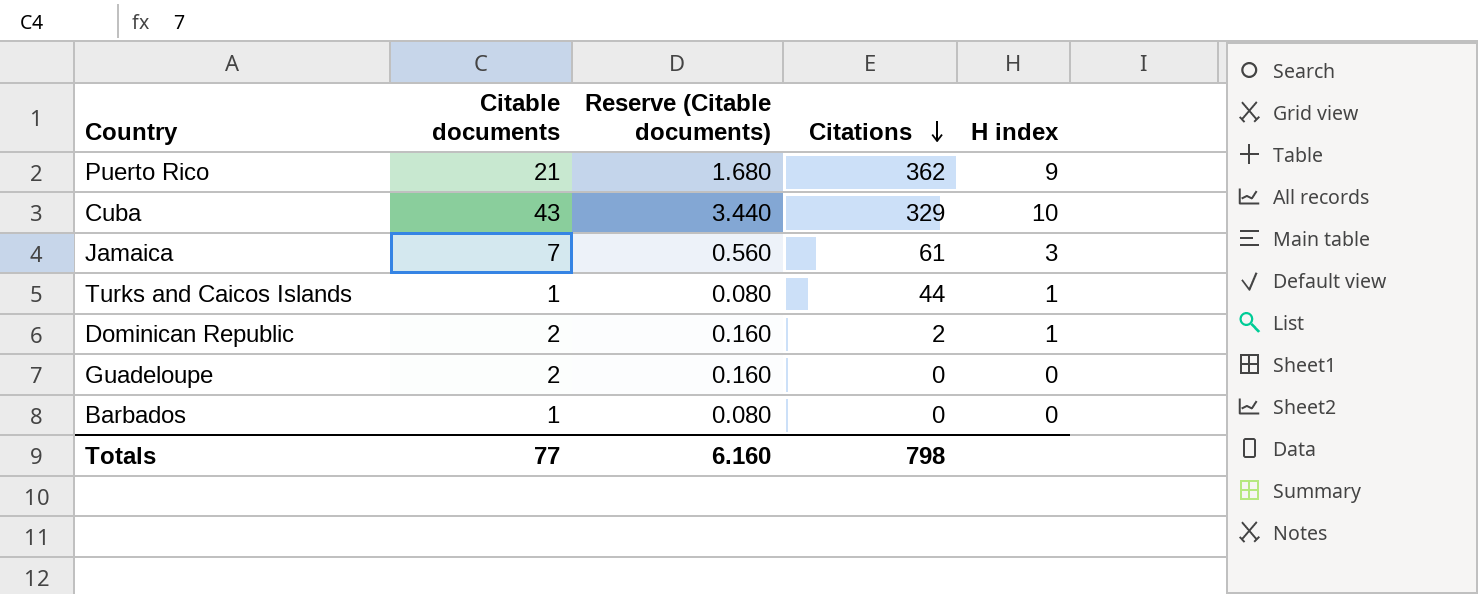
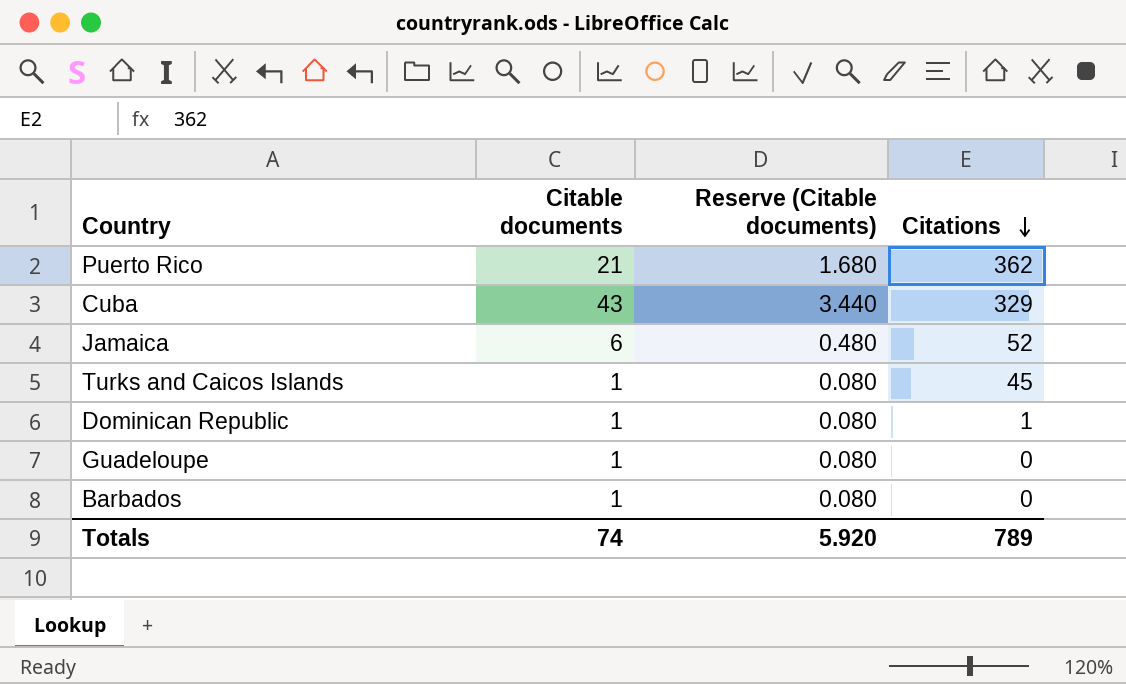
column H index | position: 5 -> none
Jamaica | Citable documents: 7 -> 6
Jamaica | Reserve (Citable documents): 0.560 -> 0.480
Jamaica | Citations: 61 -> 52
Turks and Caicos Islands | Citations: 44 -> 45
Dominican Republic | Citable documents: 2 -> 1
Dominican Republic | Reserve (Citable documents): 0.160 -> 0.080
Dominican Republic | Citations: 2 -> 1
Guadeloupe | Citable documents: 2 -> 1
Guadeloupe | Reserve (Citable documents): 0.160 -> 0.080
Totals | Citable documents: 77 -> 74
Totals | Reserve (Citable documents): 6.160 -> 5.920
Totals | Citations: 798 -> 789

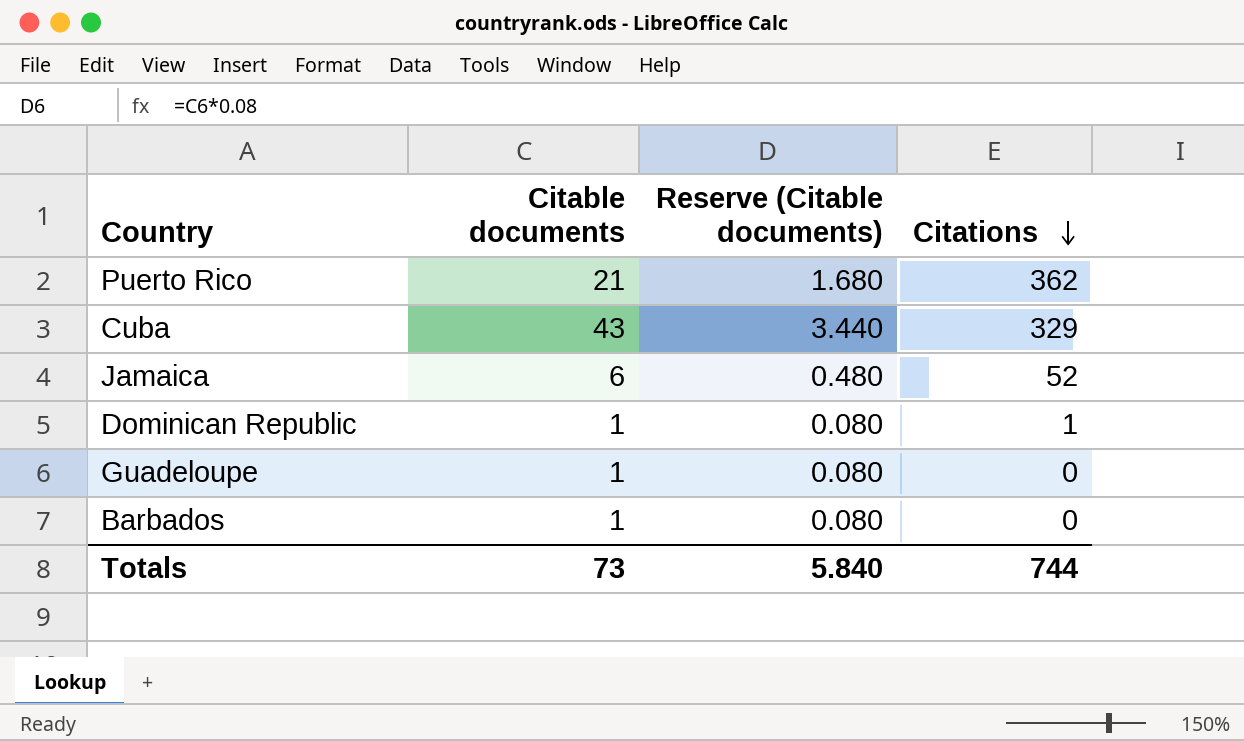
row Turks and Caicos Islands: 1 | 0.080 | 45 -> none
Totals | Citable documents: 74 -> 73
Totals | Reserve (Citable documents): 5.920 -> 5.840
Totals | Citations: 789 -> 744

